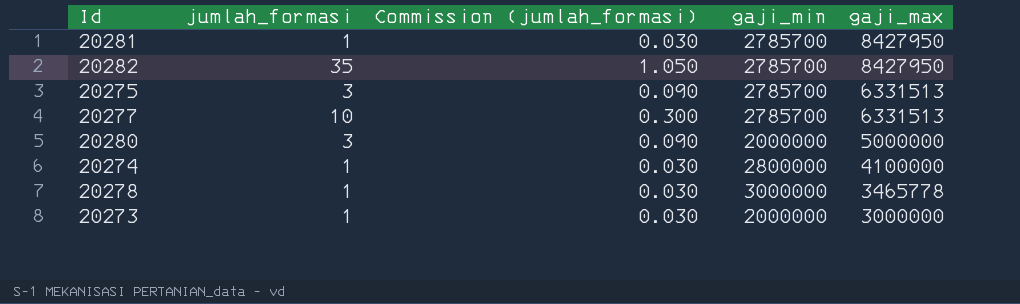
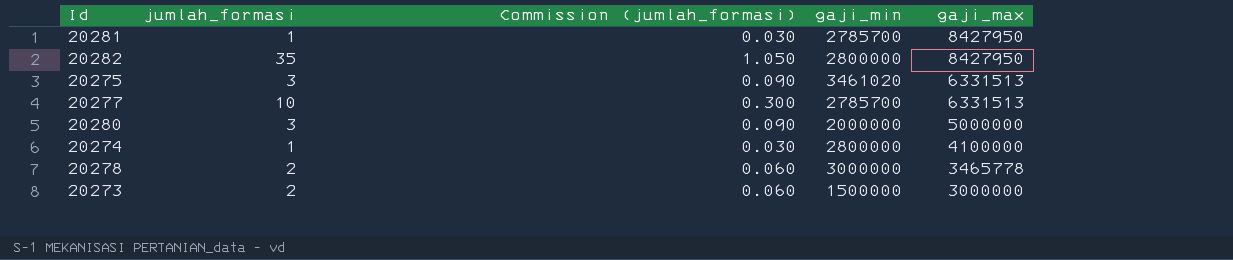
20282 | gaji_min: 2785700 -> 2800000
20275 | gaji_min: 2785700 -> 3461020
20278 | jumlah_formasi: 1 -> 2
20278 | Commission (jumlah_formasi): 0.030 -> 0.060
20273 | jumlah_formasi: 1 -> 2
20273 | Commission (jumlah_formasi): 0.030 -> 0.060
20273 | gaji_min: 2000000 -> 1500000

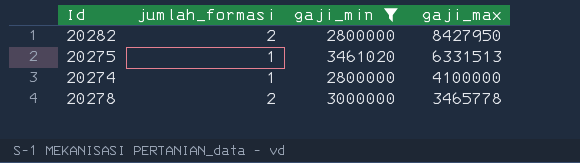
filter: none -> gaji_min >= 2800000
column Commission (jumlah_formasi) | formula: [jumlah_formasi] * 0.03 -> none
20282 | jumlah_formasi: 35 -> 2
20275 | jumlah_formasi: 3 -> 1

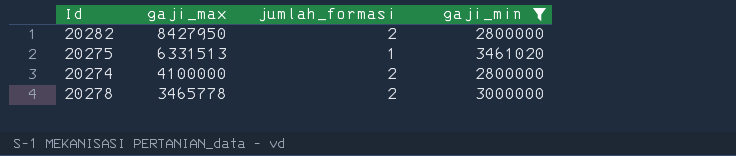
column gaji_max | position: 4 -> 2
20274 | jumlah_formasi: 1 -> 2

